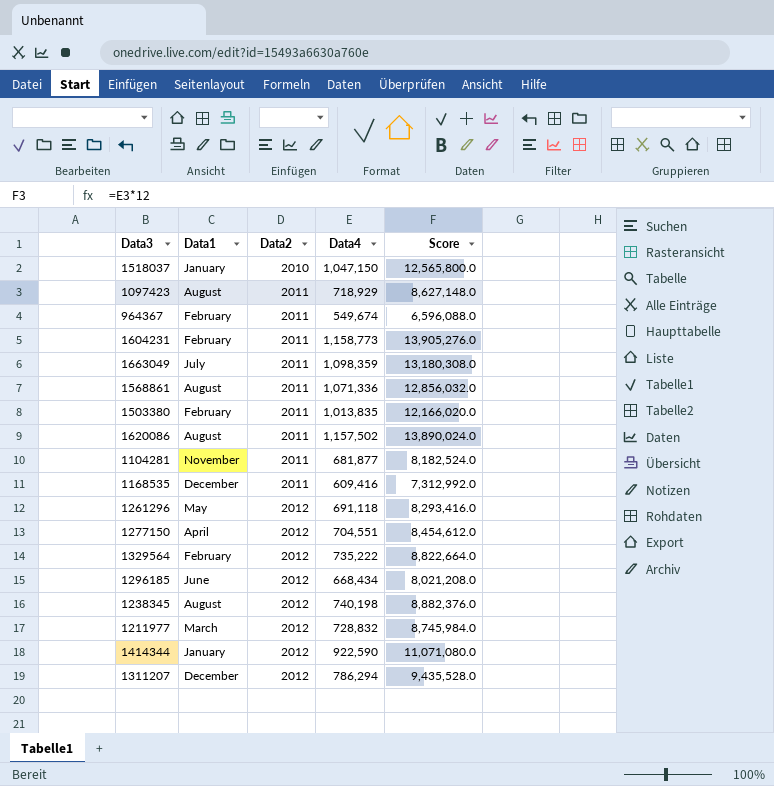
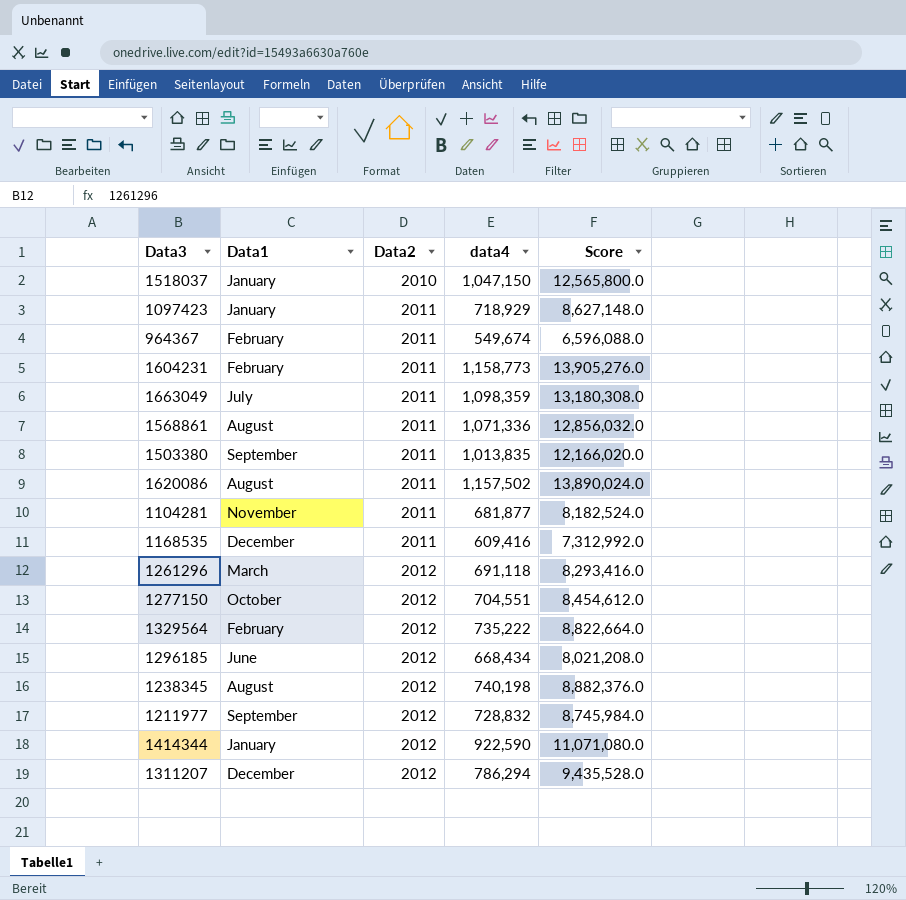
column name: Data4 -> data4
1097423 | Data1: August -> January
1503380 | Data1: February -> September
1261296 | Data1: May -> March
1277150 | Data1: April -> October
1211977 | Data1: March -> September

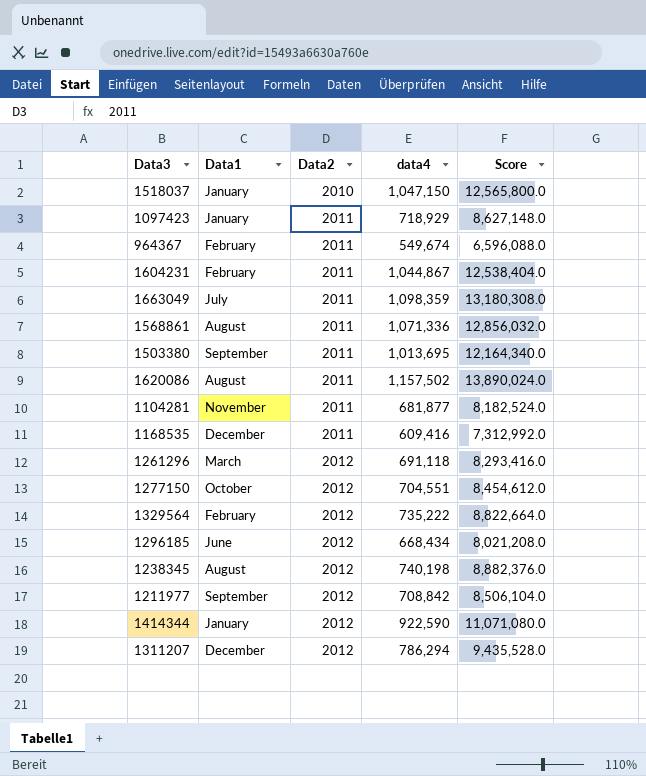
1604231 | data4: 1,158,773 -> 1,044,867
1604231 | Score: 13,905,276.0 -> 12,538,404.0
1503380 | data4: 1,013,835 -> 1,013,695
1503380 | Score: 12,166,020.0 -> 12,164,340.0
1211977 | data4: 728,832 -> 708,842
1211977 | Score: 8,745,984.0 -> 8,506,104.0

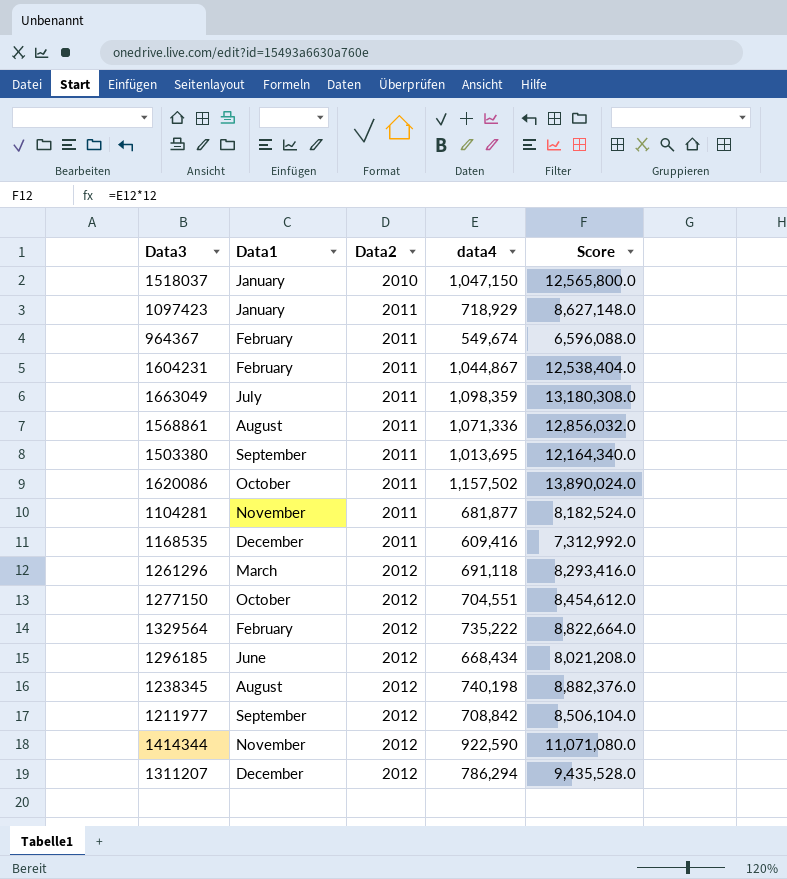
1620086 | Data1: August -> October
1414344 | Data1: January -> November

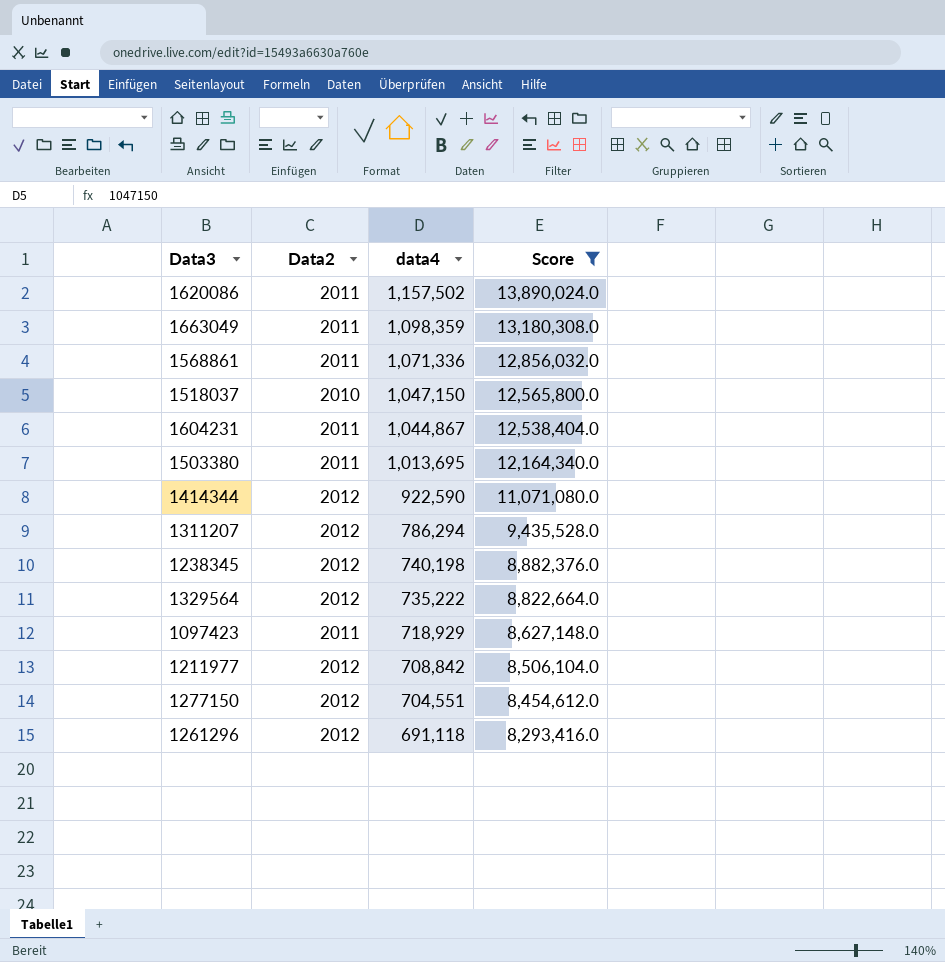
filter: none -> Score >= 8,293,416.0
row order: Data2 ascending -> data4 descending
column Data1 | position: 2 -> none

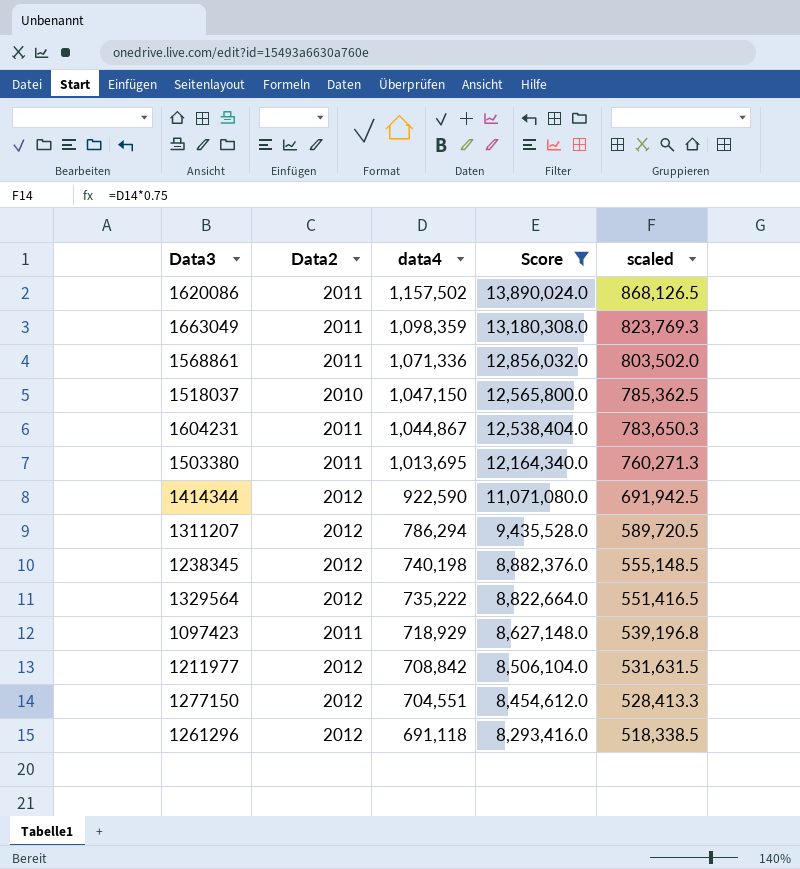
column scaled | formula: none -> [data4] * 0.75

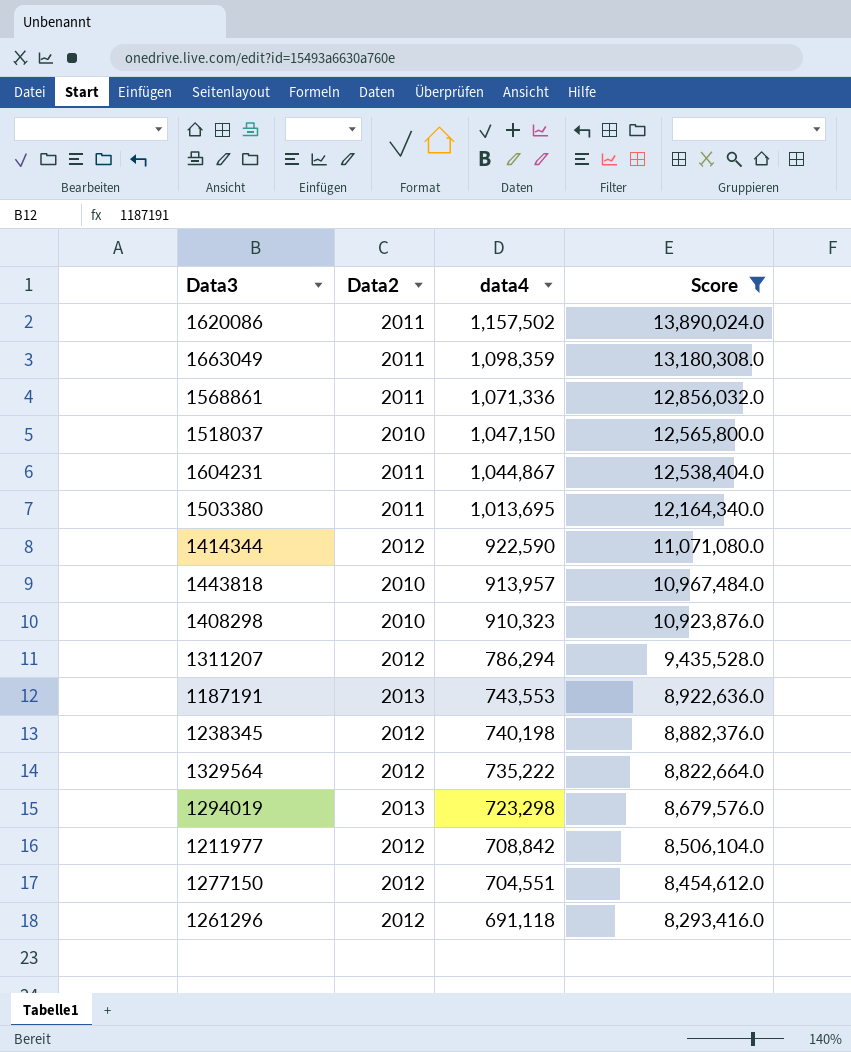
column scaled | formula: [data4] * 0.75 -> none
row 1097423: 2011 | 718,929 | 8,627,148.0 | 539,196.8 -> none
row 1443818: none -> 2010 | 913,957 | 10,967,484.0
row 1408298: none -> 2010 | 910,323 | 10,923,876.0
row 1187191: none -> 2013 | 743,553 | 8,922,636.0
row 1294019: none -> 2013 | 723,298 | 8,679,576.0

